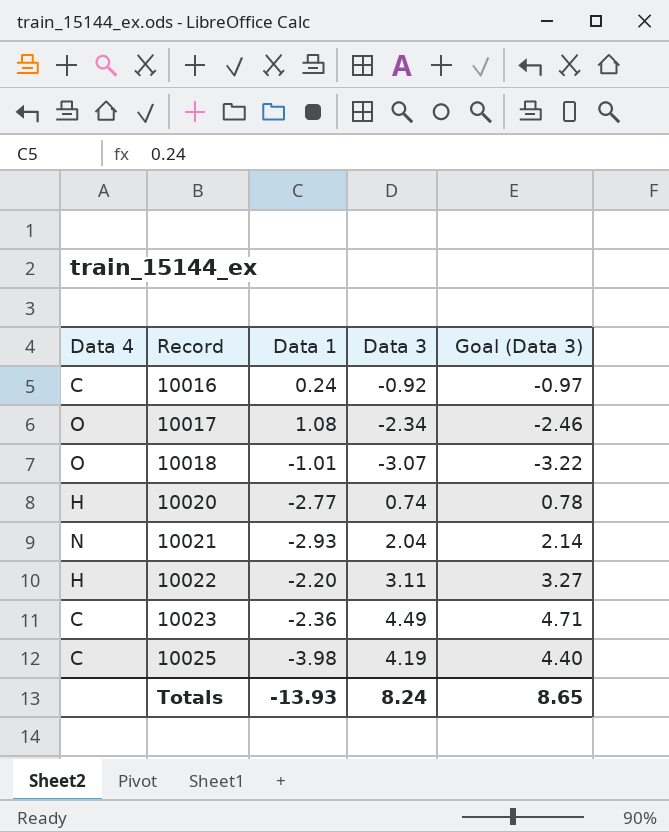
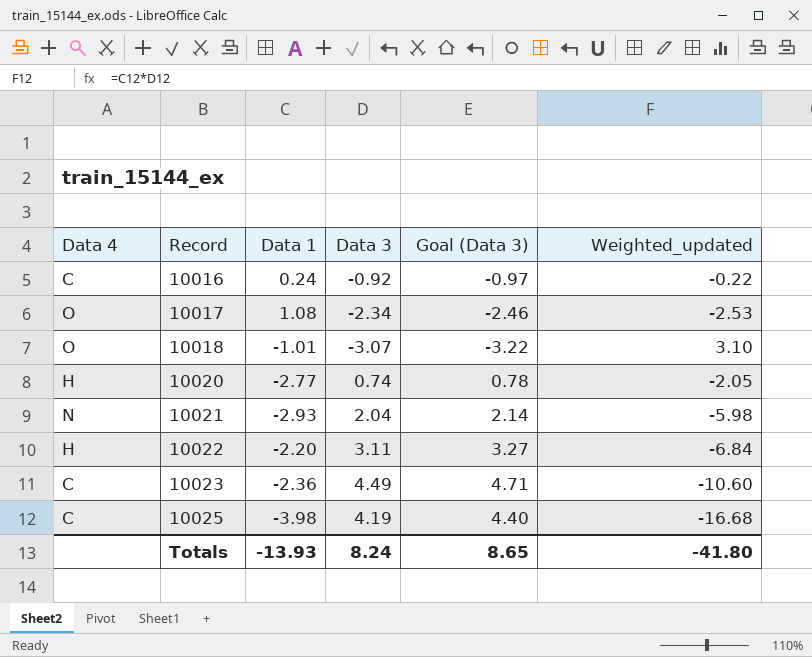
column Weighted_updated | formula: none -> [Data 1] * [Data 3]

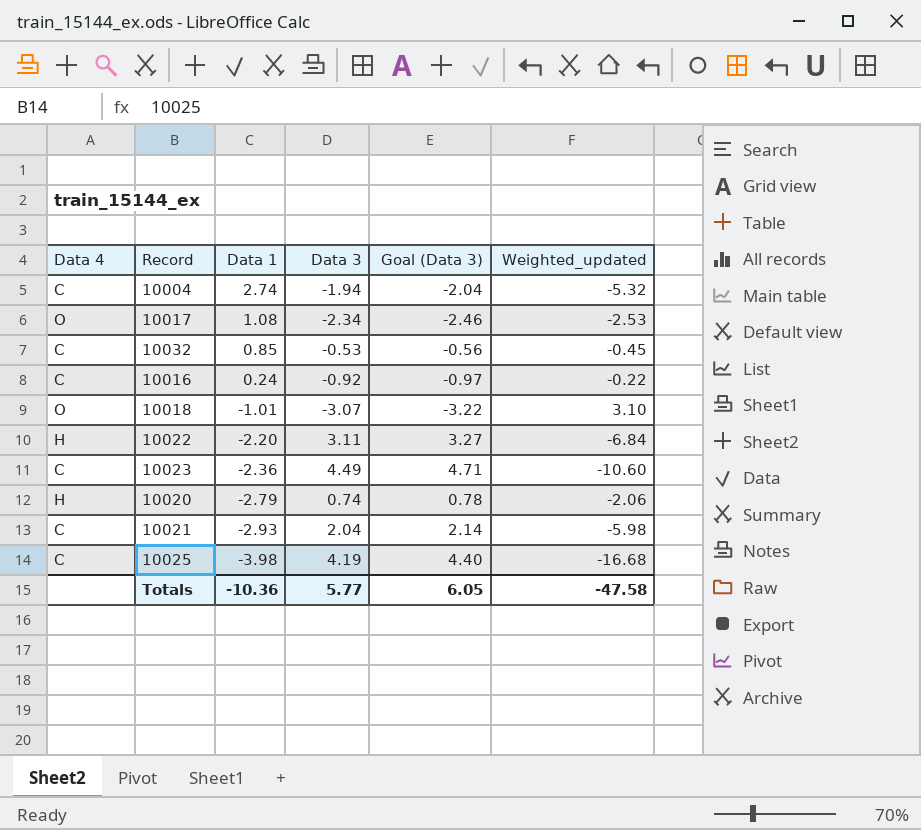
row order: Record ascending -> Data 1 descending
row 10004: none -> C | 2.74 | -1.94 | -2.04 | -5.32
row 10032: none -> C | 0.85 | -0.53 | -0.56 | -0.45
10020 | Data 1: -2.77 -> -2.79
10020 | Weighted_updated: -2.05 -> -2.06
10021 | Data 4: N -> C
Totals | Data 1: -13.93 -> -10.36
Totals | Data 3: 8.24 -> 5.77
Totals | Goal (Data 3): 8.65 -> 6.05
Totals | Weighted_updated: -41.80 -> -47.58

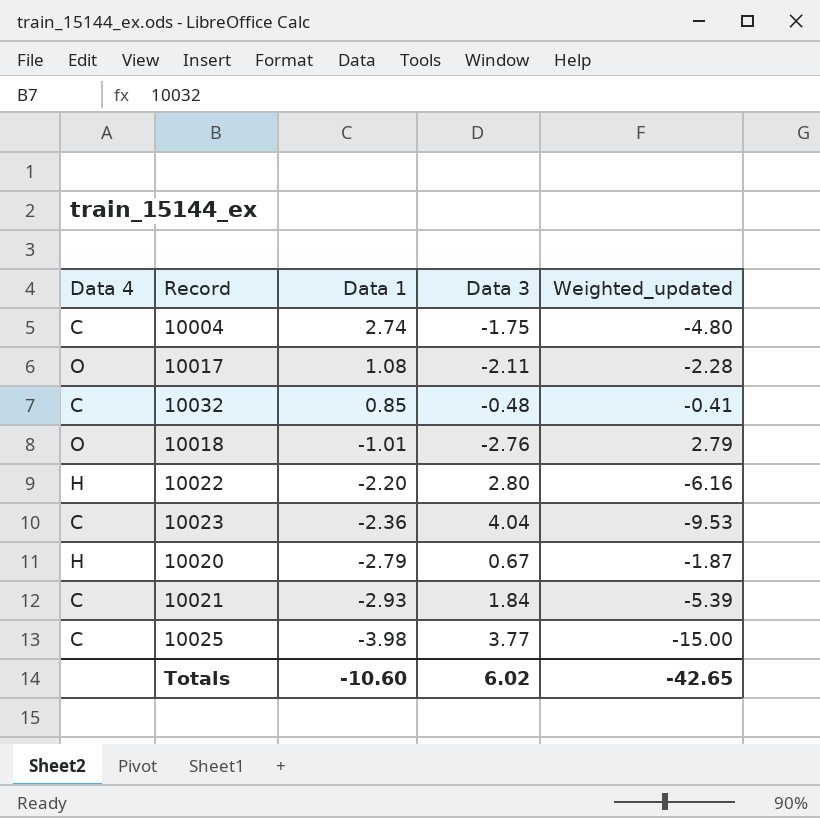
column Goal (Data 3) | formula: [Data 3] * 1.05 -> none
row 10016: C | 0.24 | -0.92 | -0.97 | -0.22 -> none
10004 | Data 3: -1.94 -> -1.75
10004 | Weighted_updated: -5.32 -> -4.80
10017 | Data 3: -2.34 -> -2.11
10017 | Weighted_updated: -2.53 -> -2.28
10032 | Data 3: -0.53 -> -0.48
10032 | Weighted_updated: -0.45 -> -0.41
10018 | Data 3: -3.07 -> -2.76
10018 | Weighted_updated: 3.10 -> 2.79
10022 | Data 3: 3.11 -> 2.80
10022 | Weighted_updated: -6.84 -> -6.16
10023 | Data 3: 4.49 -> 4.04
10023 | Weighted_updated: -10.60 -> -9.53
10020 | Data 3: 0.74 -> 0.67
10020 | Weighted_updated: -2.06 -> -1.87
10021 | Data 3: 2.04 -> 1.84
10021 | Weighted_updated: -5.98 -> -5.39
10025 | Data 3: 4.19 -> 3.77
10025 | Weighted_updated: -16.68 -> -15.00
Totals | Data 1: -10.36 -> -10.60
Totals | Data 3: 5.77 -> 6.02
Totals | Weighted_updated: -47.58 -> -42.65

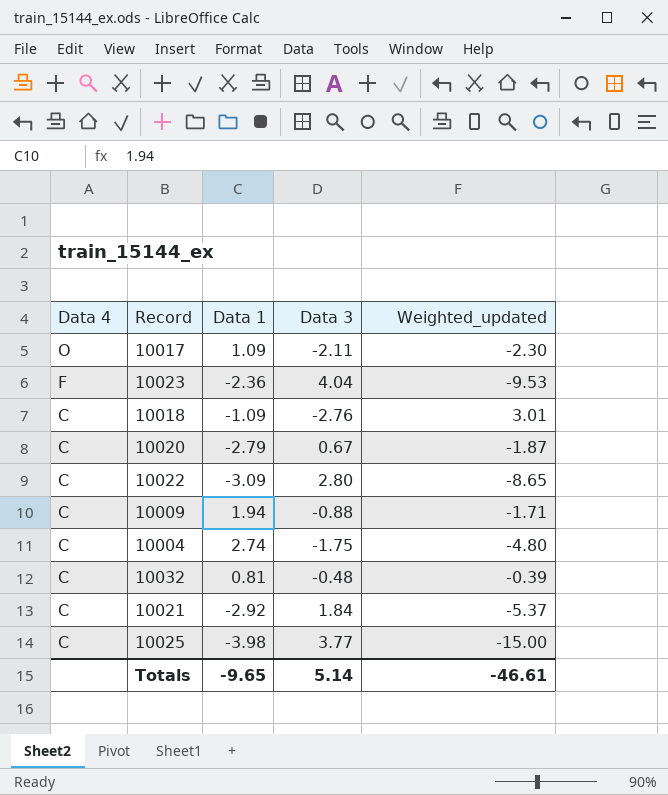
row order: Data 1 descending -> Data 4 descending
10017 | Data 1: 1.08 -> 1.09
10017 | Weighted_updated: -2.28 -> -2.30
10023 | Data 4: C -> F
10018 | Data 4: O -> C
10018 | Data 1: -1.01 -> -1.09
10018 | Weighted_updated: 2.79 -> 3.01
10020 | Data 4: H -> C
10022 | Data 4: H -> C
10022 | Data 1: -2.20 -> -3.09
10022 | Weighted_updated: -6.16 -> -8.65
row 10009: none -> C | 1.94 | -0.88 | -1.71
10032 | Data 1: 0.85 -> 0.81
10032 | Weighted_updated: -0.41 -> -0.39
10021 | Data 1: -2.93 -> -2.92
10021 | Weighted_updated: -5.39 -> -5.37
Totals | Data 1: -10.60 -> -9.65
Totals | Data 3: 6.02 -> 5.14
Totals | Weighted_updated: -42.65 -> -46.61

